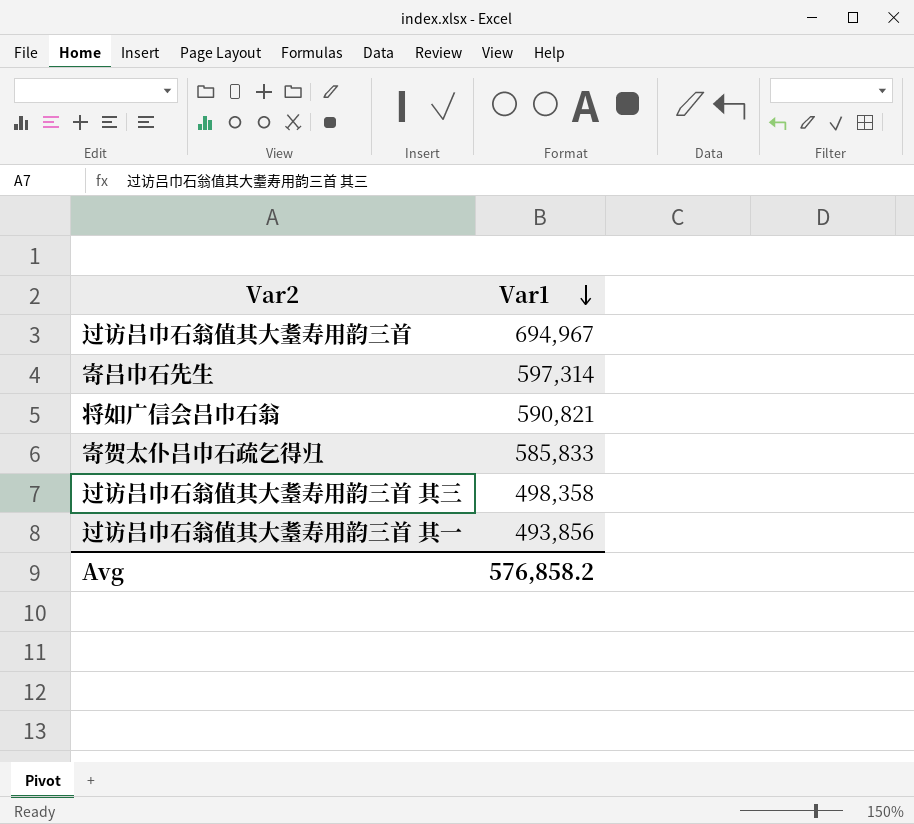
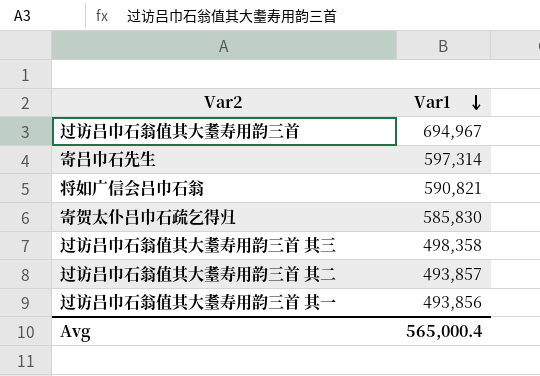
寄贺太仆吕巾石疏乞得归 | Var1: 585,833 -> 585,830
row 过访吕巾石翁值其大耋寿用韵三首 其二: none -> 493,857
Avg | Var1: 576,858.2 -> 565,000.4

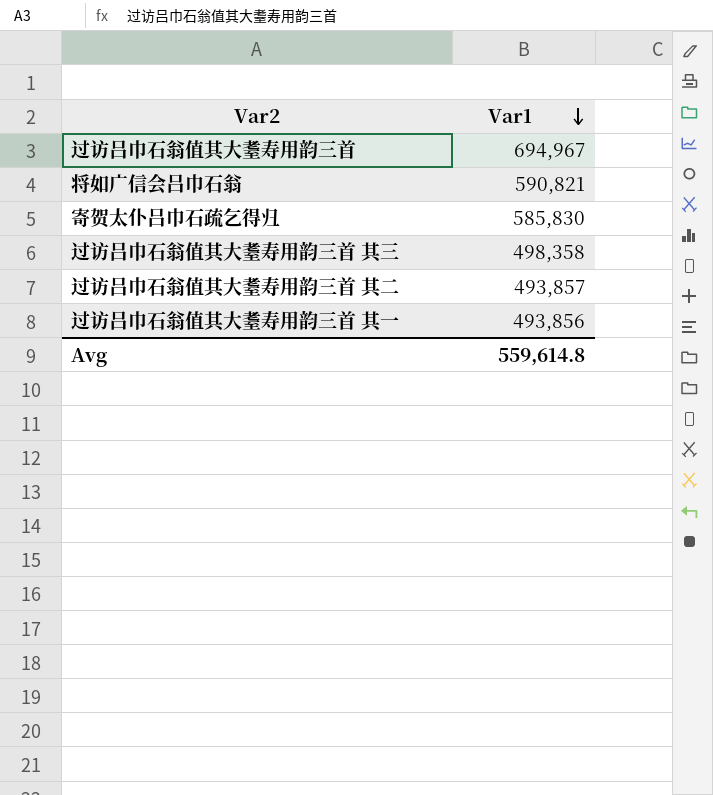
row 寄吕巾石先生: 597,314 -> none
Avg | Var1: 565,000.4 -> 559,614.8

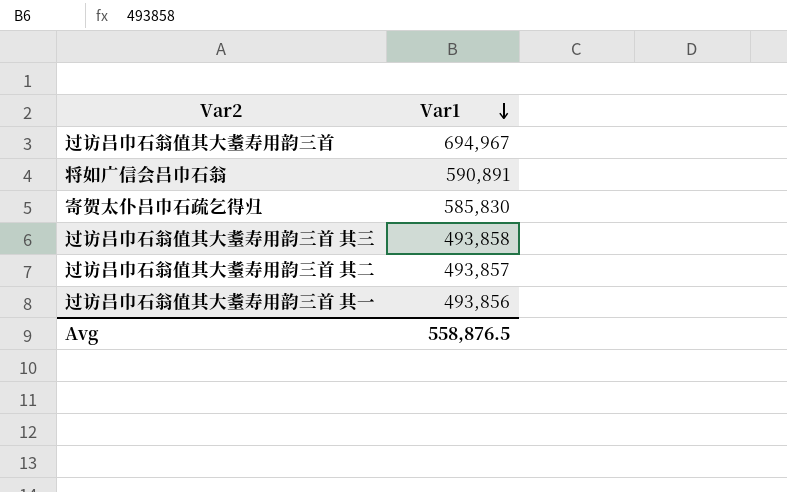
将如广信会吕巾石翁 | Var1: 590,821 -> 590,891
过访吕巾石翁值其大耋寿用韵三首 其三 | Var1: 498,358 -> 493,858
Avg | Var1: 559,614.8 -> 558,876.5

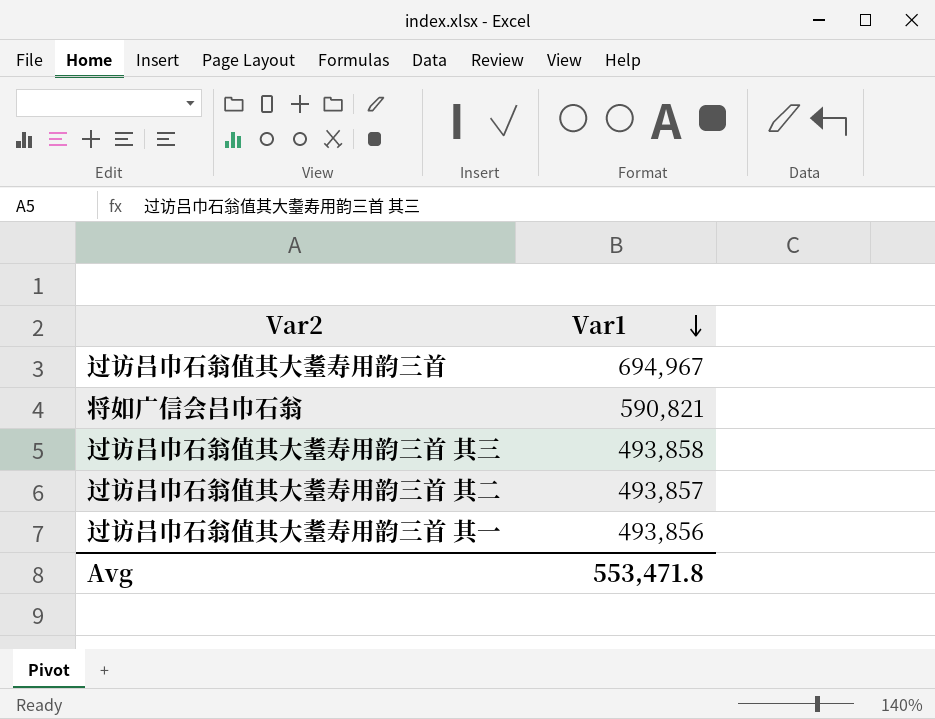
row 寄贺太仆吕巾石疏乞得归: 585,830 -> none
将如广信会吕巾石翁 | Var1: 590,891 -> 590,821
Avg | Var1: 558,876.5 -> 553,471.8

